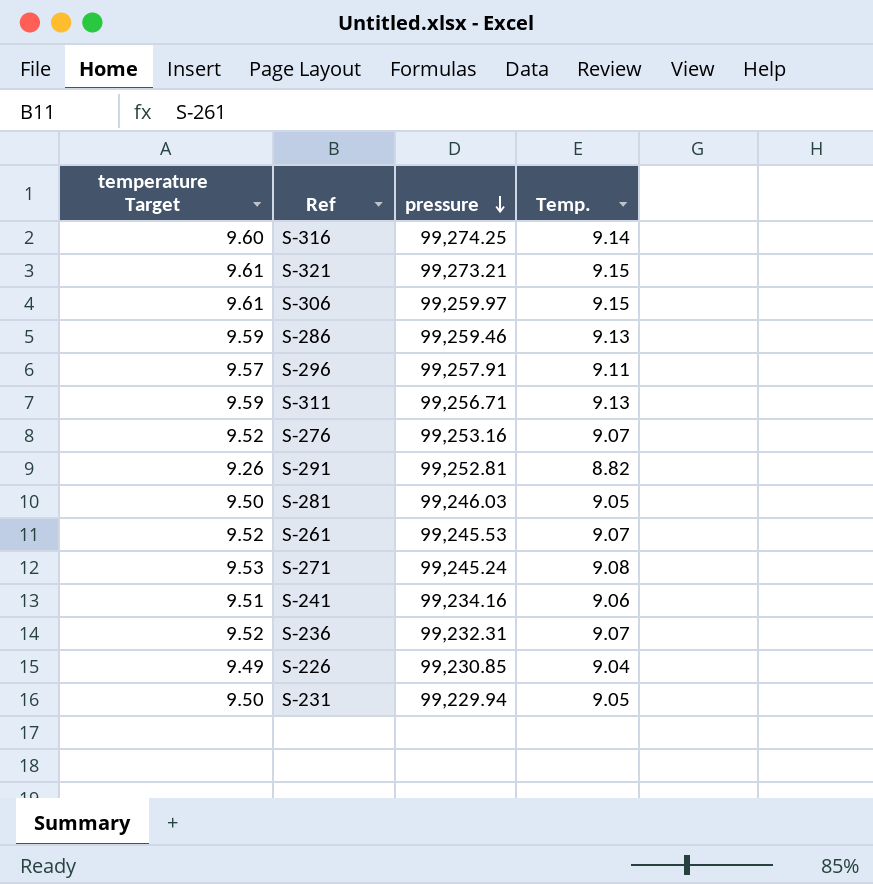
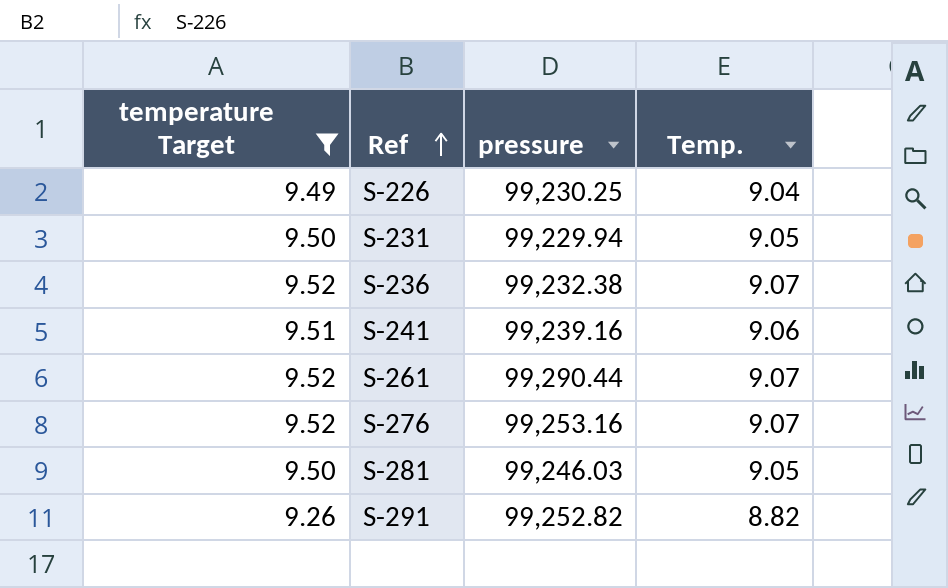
filter: none -> temperature Target <= 9.52
row order: pressure descending -> Ref ascending
S-226 | pressure: 99,230.85 -> 99,230.25
S-236 | pressure: 99,232.31 -> 99,232.38
S-241 | pressure: 99,234.16 -> 99,239.16
S-261 | pressure: 99,245.53 -> 99,290.44
S-291 | pressure: 99,252.81 -> 99,252.82

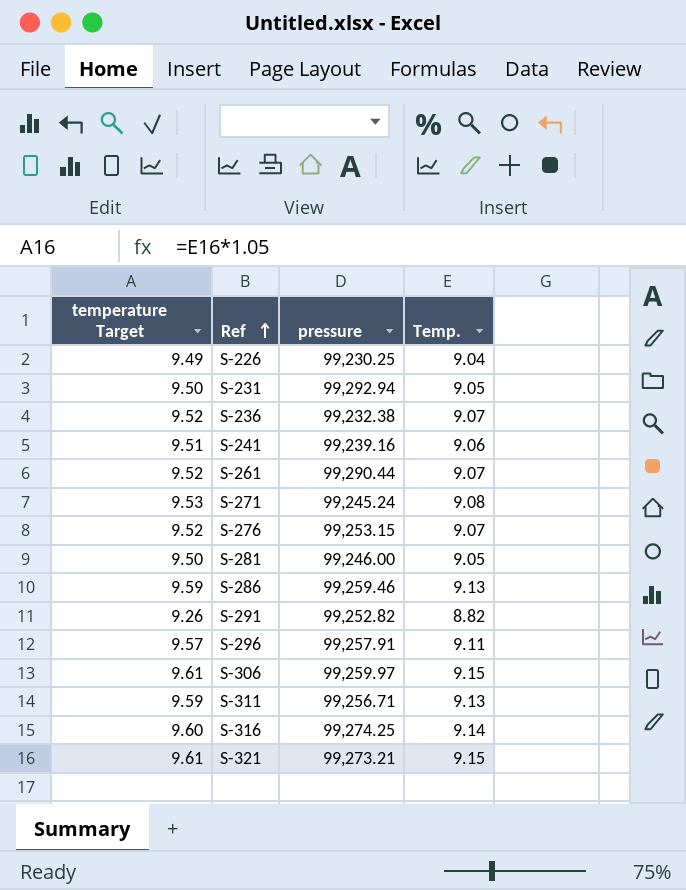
filter: temperature Target <= 9.52 -> none
S-231 | pressure: 99,229.94 -> 99,292.94
S-276 | pressure: 99,253.16 -> 99,253.15
S-281 | pressure: 99,246.03 -> 99,246.00

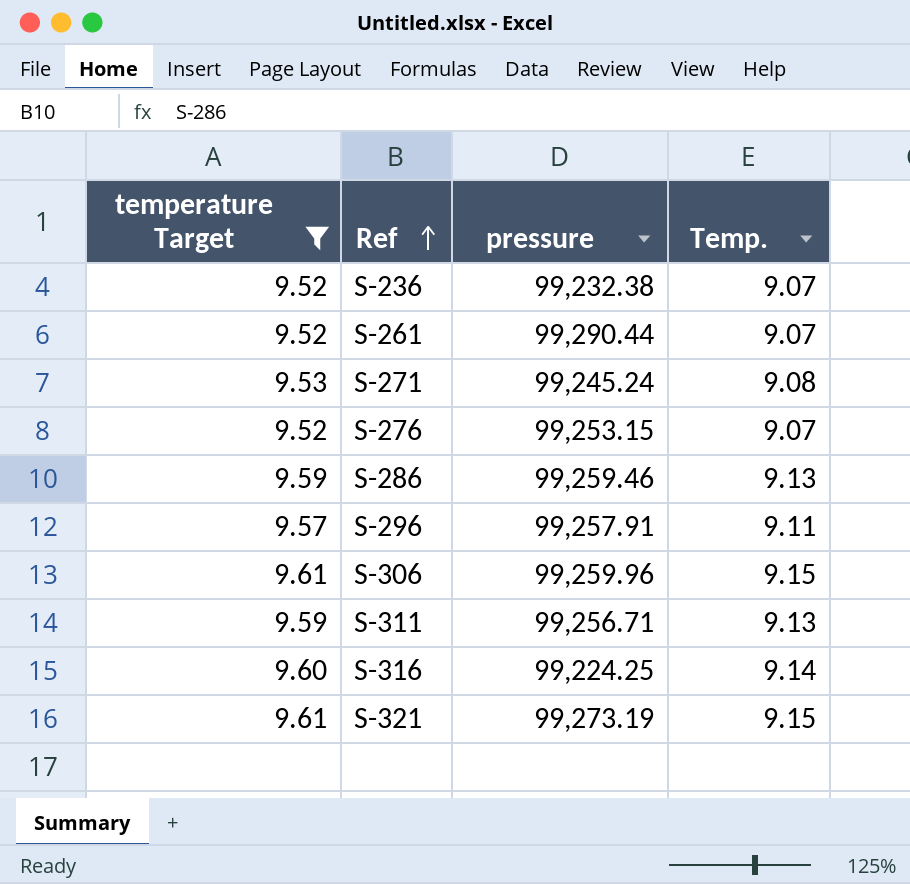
filter: none -> temperature Target >= 9.52
S-306 | pressure: 99,259.97 -> 99,259.96
S-316 | pressure: 99,274.25 -> 99,224.25
S-321 | pressure: 99,273.21 -> 99,273.19

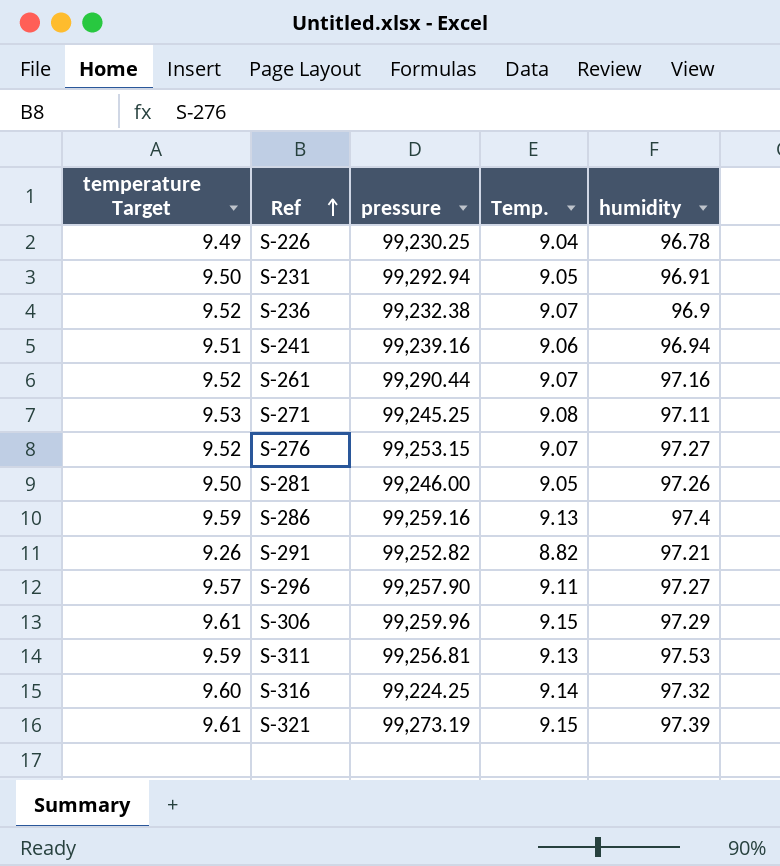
filter: temperature Target >= 9.52 -> none
column humidity | position: none -> 5
S-271 | pressure: 99,245.24 -> 99,245.25
S-286 | pressure: 99,259.46 -> 99,259.16
S-296 | pressure: 99,257.91 -> 99,257.90
S-311 | pressure: 99,256.71 -> 99,256.81

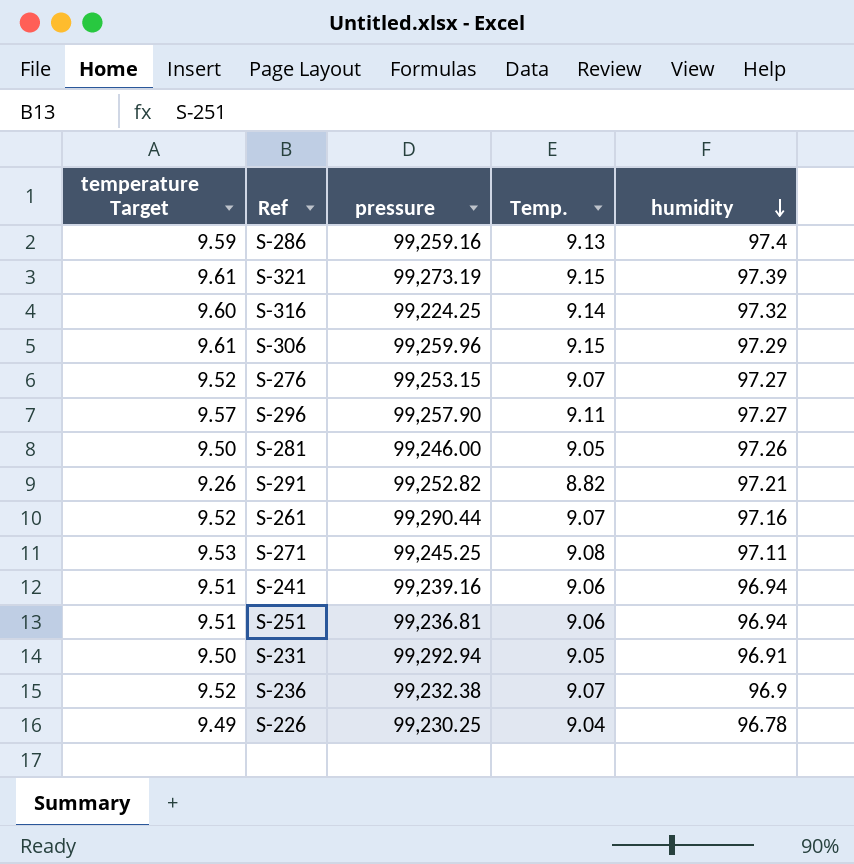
row order: Ref ascending -> humidity descending
row S-311: 9.59 | 99,256.81 | 9.13 | 97.53 -> none
row S-251: none -> 9.51 | 99,236.81 | 9.06 | 96.94

